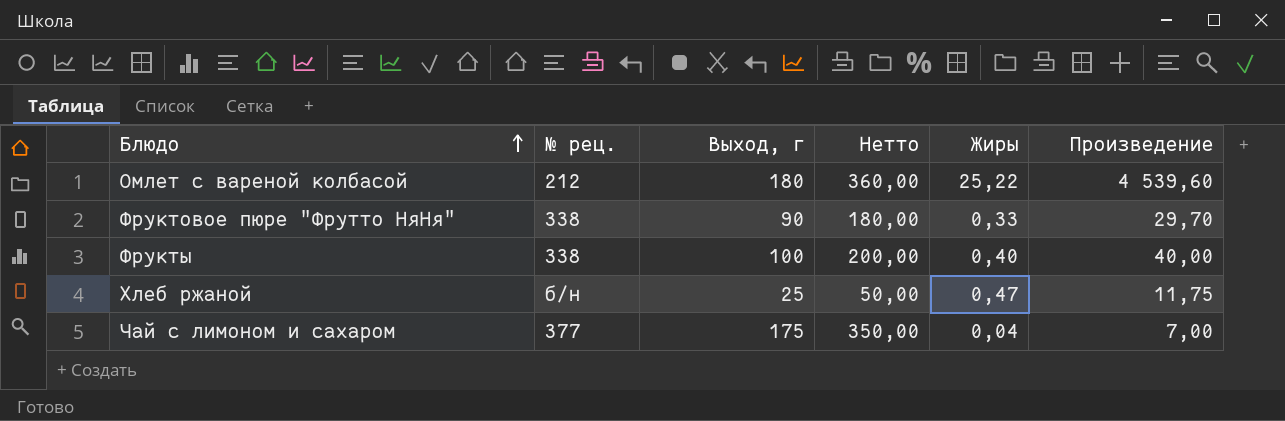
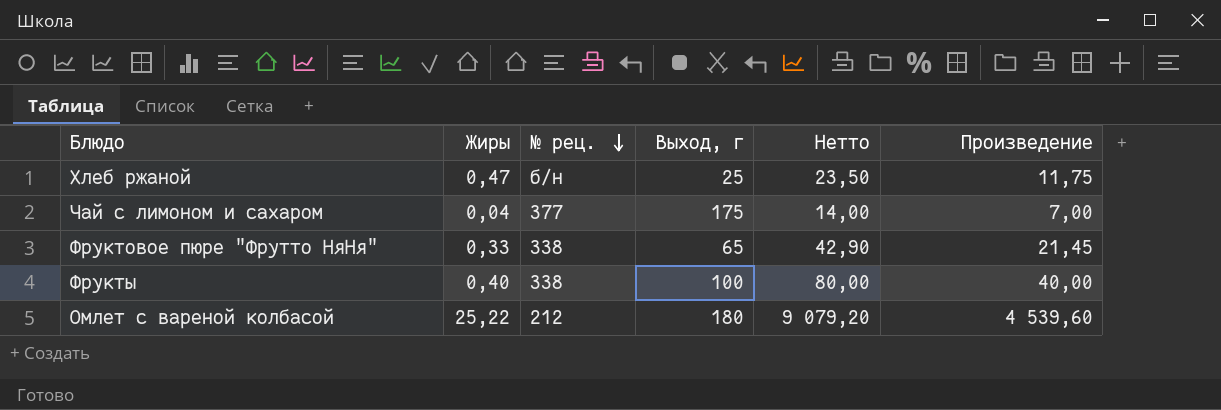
row order: Блюдо ascending -> № рец. descending
column Жиры | position: 5 -> 2
column Нетто | formula: [Выход, г] * 2 -> [Произведение] * 2
Фруктовое пюре "Фрутто НяНя" | Выход, г: 90 -> 65
Фруктовое пюре "Фрутто НяНя" | Произведение: 29,70 -> 21,45

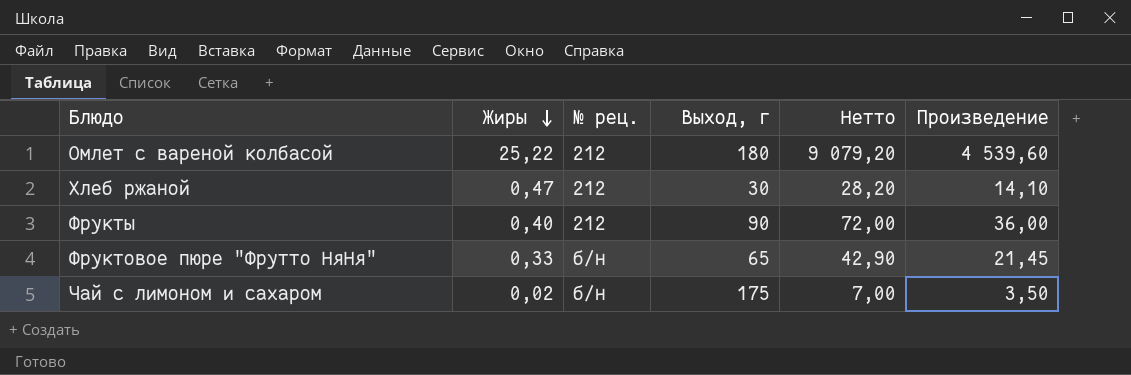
row order: № рец. descending -> Жиры descending
Хлеб ржаной | № рец.: б/н -> 212
Хлеб ржаной | Выход, г: 25 -> 30
Хлеб ржаной | Нетто: 23,50 -> 28,20
Хлеб ржаной | Произведение: 11,75 -> 14,10
Фрукты | № рец.: 338 -> 212
Фрукты | Выход, г: 100 -> 90
Фрукты | Нетто: 80,00 -> 72,00
Фрукты | Произведение: 40,00 -> 36,00
Фруктовое пюре "Фрутто НяНя" | № рец.: 338 -> б/н
Чай с лимоном и сахаром | Жиры: 0,04 -> 0,02
Чай с лимоном и сахаром | № рец.: 377 -> б/н
Чай с лимоном и сахаром | Нетто: 14,00 -> 7,00
Чай с лимоном и сахаром | Произведение: 7,00 -> 3,50

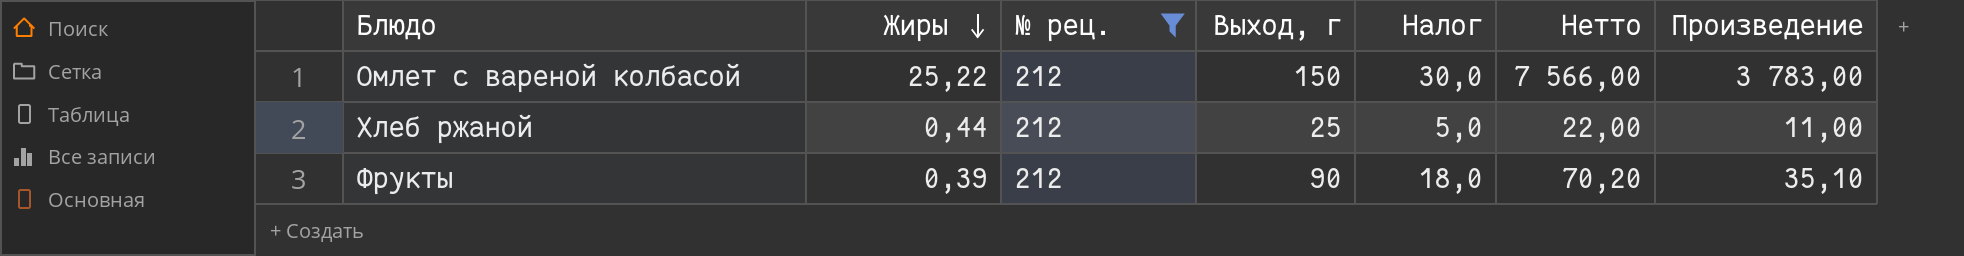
filter: none -> № рец. = 212
column Налог | formula: none -> [Выход, г] * 0,2
Омлет с вареной колбасой | Выход, г: 180 -> 150
Омлет с вареной колбасой | Нетто: 9 079,20 -> 7 566,00
Омлет с вареной колбасой | Произведение: 4 539,60 -> 3 783,00
Хлеб ржаной | Жиры: 0,47 -> 0,44
Хлеб ржаной | Выход, г: 30 -> 25
Хлеб ржаной | Нетто: 28,20 -> 22,00
Хлеб ржаной | Произведение: 14,10 -> 11,00
Фрукты | Жиры: 0,40 -> 0,39
Фрукты | Нетто: 72,00 -> 70,20
Фрукты | Произведение: 36,00 -> 35,10

